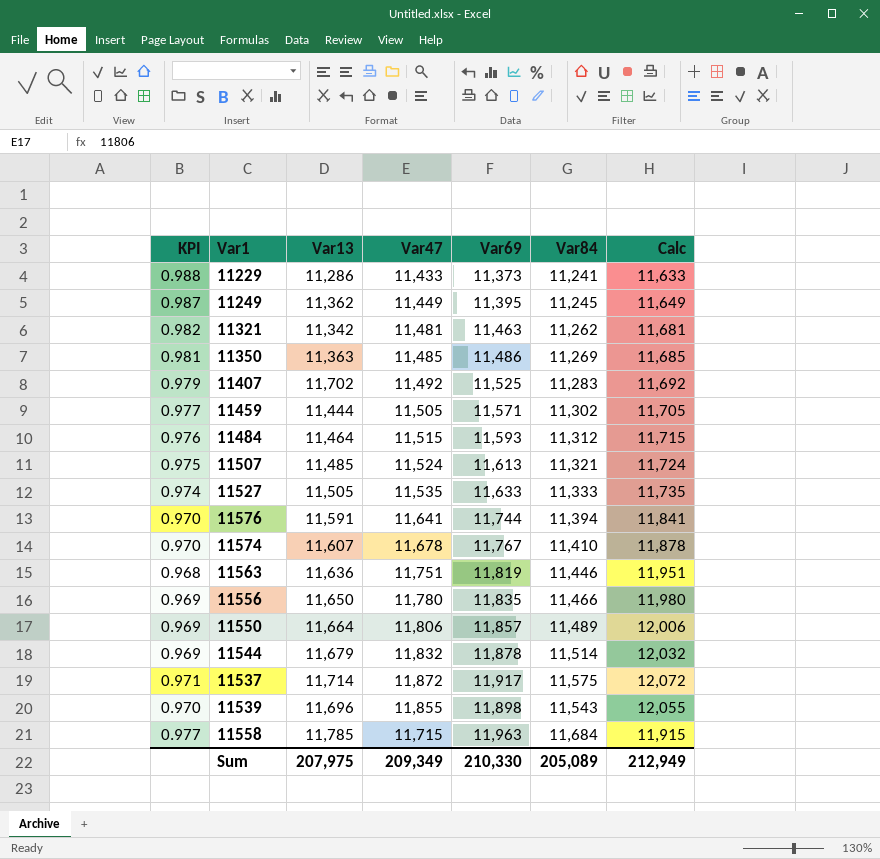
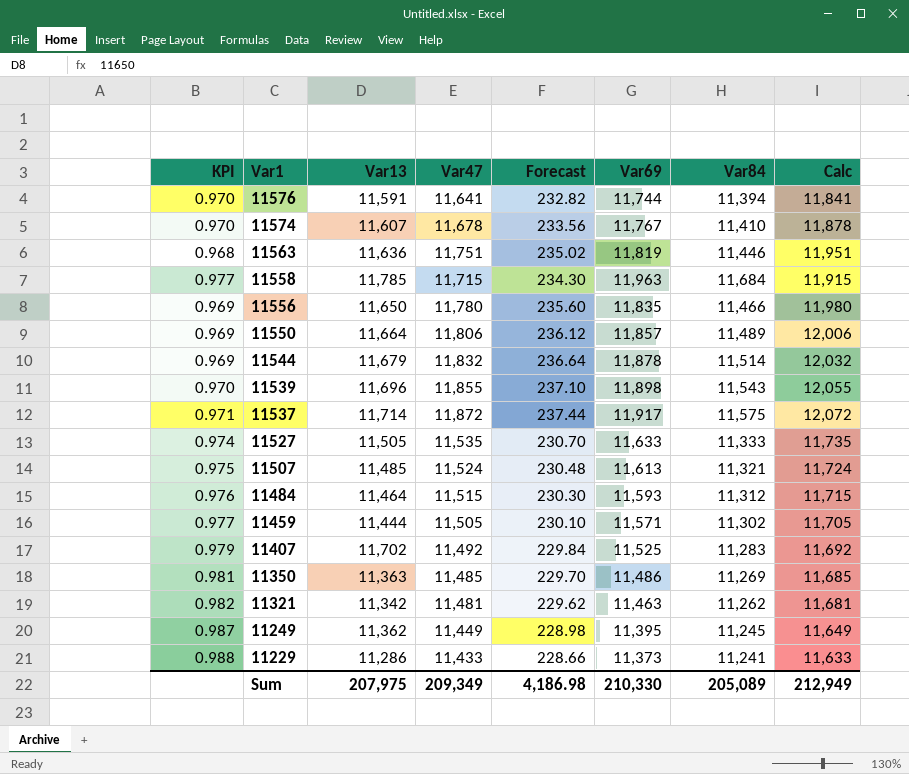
row order: none -> Var1 descending
column Forecast | formula: none -> [Var47] * 0.02

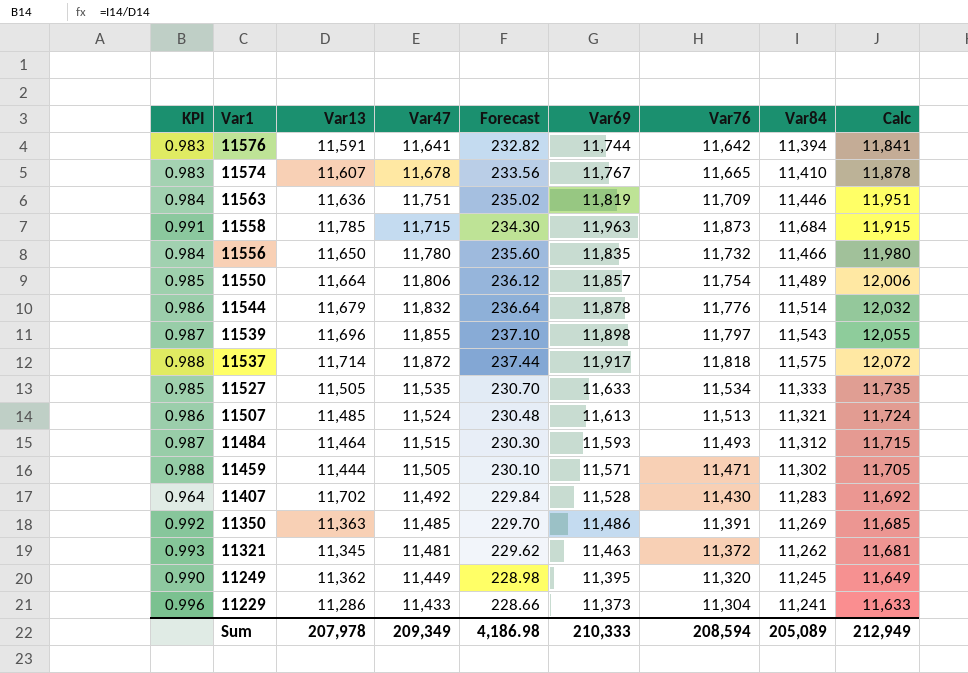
column KPI | formula: [Var84] / [Var69] -> [Var84] / [Var13]
column Var76 | position: none -> 7
11407 | Var69: 11,525 -> 11,528
11321 | Var13: 11,342 -> 11,345
Sum | Var13: 207,975 -> 207,978
Sum | Var69: 210,330 -> 210,333

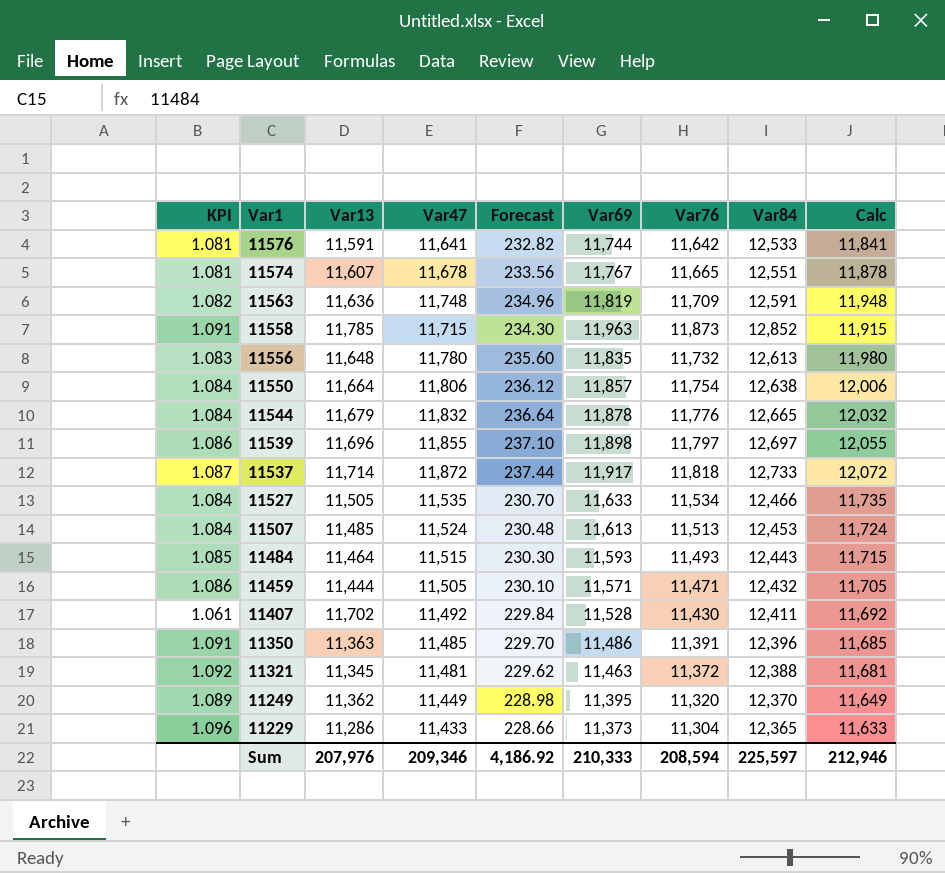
11576 | KPI: 0.983 -> 1.081
11576 | Var84: 11,394 -> 12,533
11574 | KPI: 0.983 -> 1.081
11574 | Var84: 11,410 -> 12,551
11563 | KPI: 0.984 -> 1.082
11563 | Var47: 11,751 -> 11,748
11563 | Forecast: 235.02 -> 234.96
11563 | Var84: 11,446 -> 12,591
11563 | Calc: 11,951 -> 11,948
11558 | KPI: 0.991 -> 1.091
11558 | Var84: 11,684 -> 12,852
11556 | KPI: 0.984 -> 1.083
11556 | Var13: 11,650 -> 11,648
11556 | Var84: 11,466 -> 12,613
11550 | KPI: 0.985 -> 1.084
11550 | Var84: 11,489 -> 12,638
11544 | KPI: 0.986 -> 1.084
11544 | Var84: 11,514 -> 12,665
11539 | KPI: 0.987 -> 1.086
11539 | Var84: 11,543 -> 12,697
11537 | KPI: 0.988 -> 1.087
11537 | Var84: 11,575 -> 12,733
11527 | KPI: 0.985 -> 1.084
11527 | Var84: 11,333 -> 12,466
11507 | KPI: 0.986 -> 1.084
11507 | Var84: 11,321 -> 12,453
11484 | KPI: 0.987 -> 1.085
11484 | Var84: 11,312 -> 12,443
11459 | KPI: 0.988 -> 1.086
11459 | Var84: 11,302 -> 12,432
11407 | KPI: 0.964 -> 1.061
11407 | Var84: 11,283 -> 12,411
11350 | KPI: 0.992 -> 1.091
11350 | Var84: 11,269 -> 12,396
11321 | KPI: 0.993 -> 1.092
11321 | Var84: 11,262 -> 12,388
11249 | KPI: 0.990 -> 1.089
11249 | Var84: 11,245 -> 12,370
11229 | KPI: 0.996 -> 1.096
11229 | Var84: 11,241 -> 12,365
Sum | Var13: 207,978 -> 207,976
Sum | Var47: 209,349 -> 209,346
Sum | Forecast: 4,186.98 -> 4,186.92
Sum | Var84: 205,089 -> 225,597
Sum | Calc: 212,949 -> 212,946

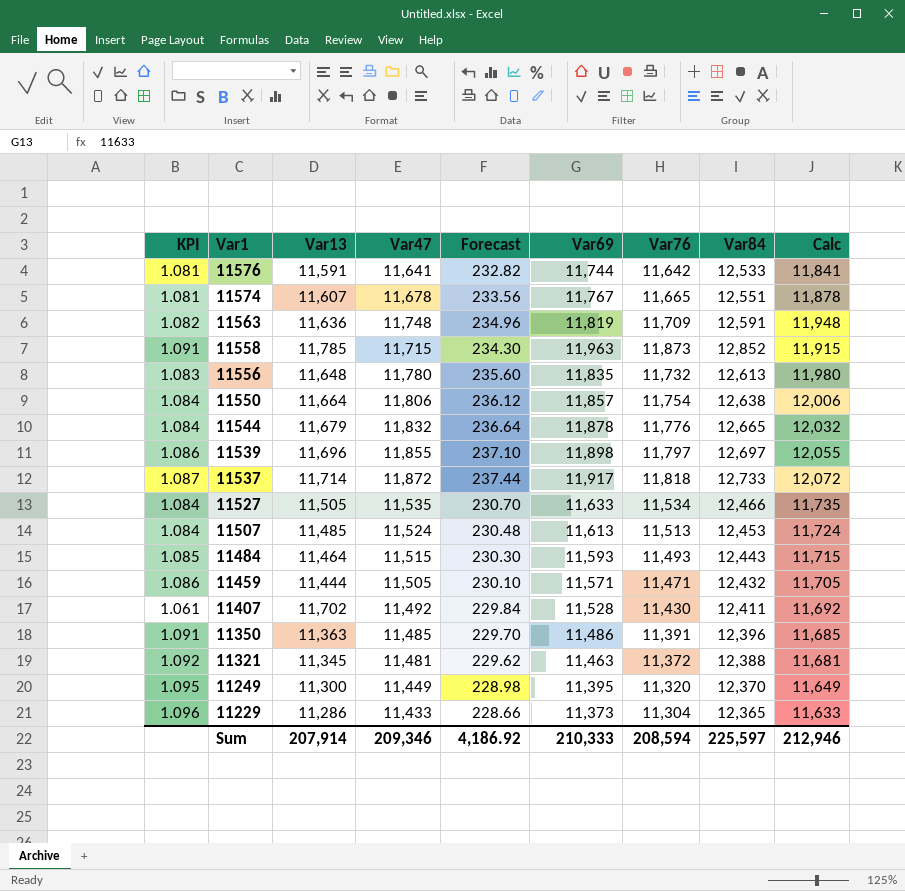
11249 | KPI: 1.089 -> 1.095
11249 | Var13: 11,362 -> 11,300
Sum | Var13: 207,976 -> 207,914

